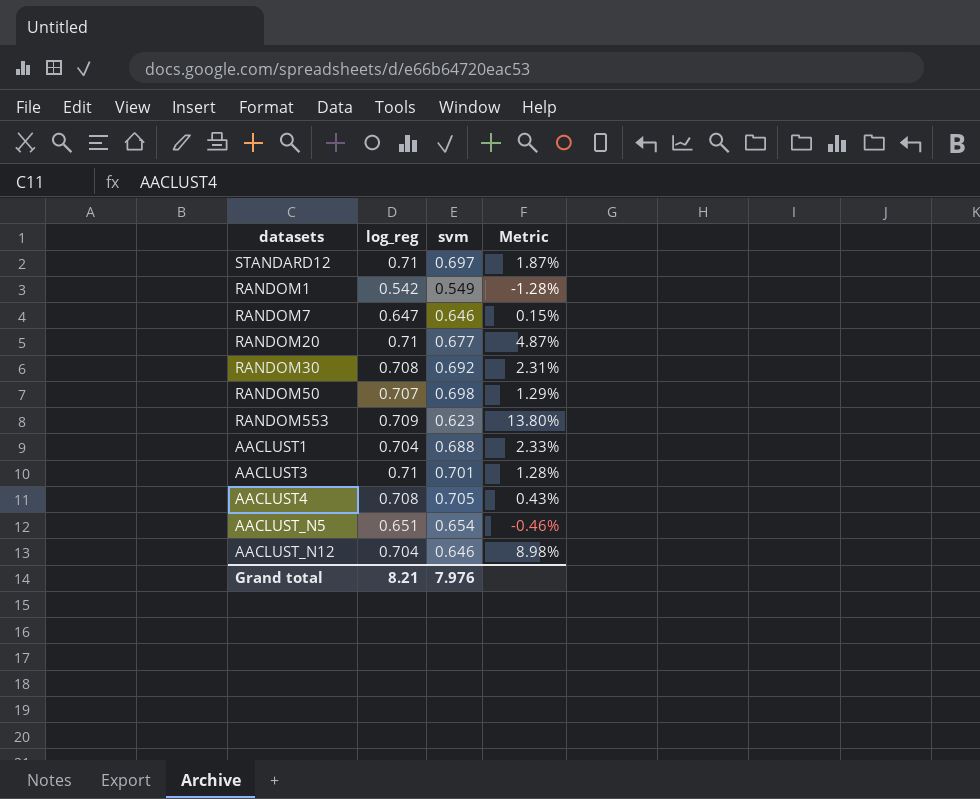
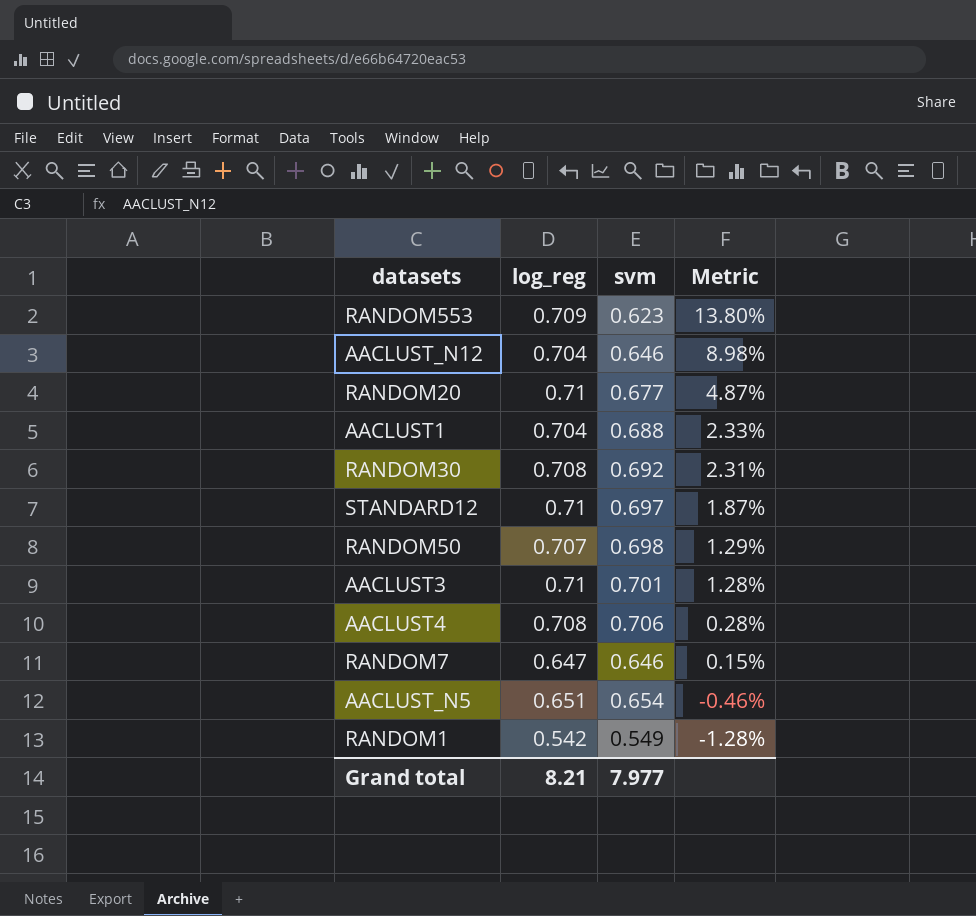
row order: none -> Metric descending
AACLUST4 | svm: 0.705 -> 0.706
AACLUST4 | Metric: 0.43% -> 0.28%
Grand total | svm: 7.976 -> 7.977

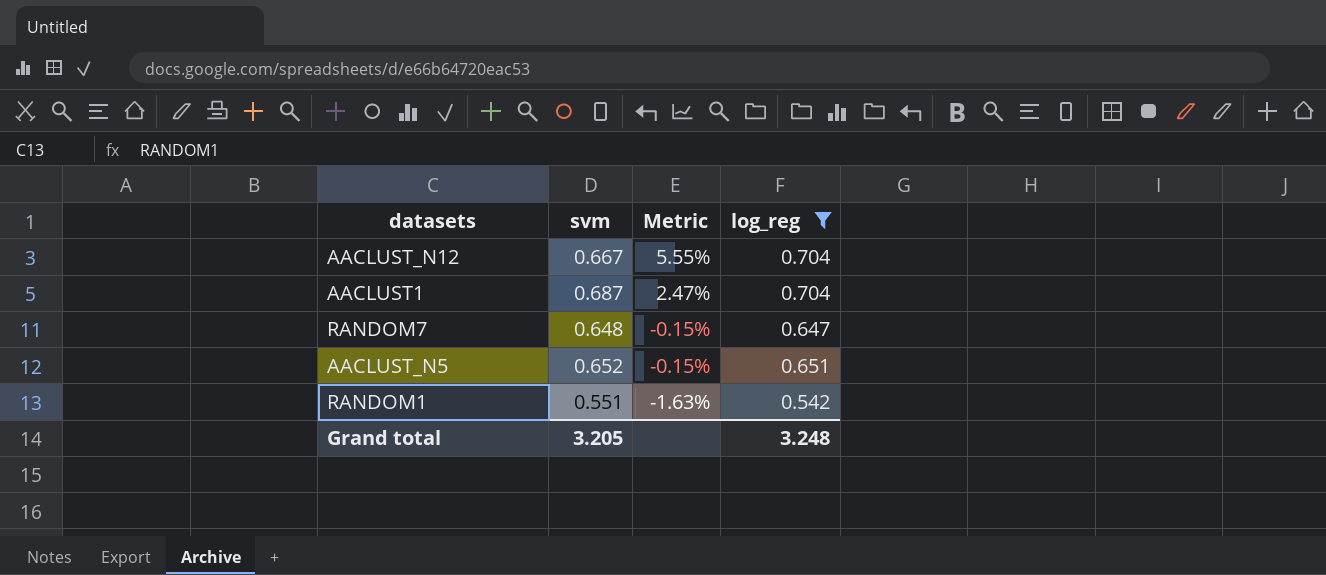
filter: none -> log_reg <= 0.704
column log_reg | position: 2 -> 4
AACLUST_N12 | svm: 0.646 -> 0.667
AACLUST_N12 | Metric: 8.98% -> 5.55%
AACLUST1 | svm: 0.688 -> 0.687
AACLUST1 | Metric: 2.33% -> 2.47%
RANDOM7 | svm: 0.646 -> 0.648
RANDOM7 | Metric: 0.15% -> -0.15%
AACLUST_N5 | svm: 0.654 -> 0.652
AACLUST_N5 | Metric: -0.46% -> -0.15%
RANDOM1 | svm: 0.549 -> 0.551
RANDOM1 | Metric: -1.28% -> -1.63%
Grand total | svm: 7.977 -> 3.205
Grand total | log_reg: 8.21 -> 3.248

